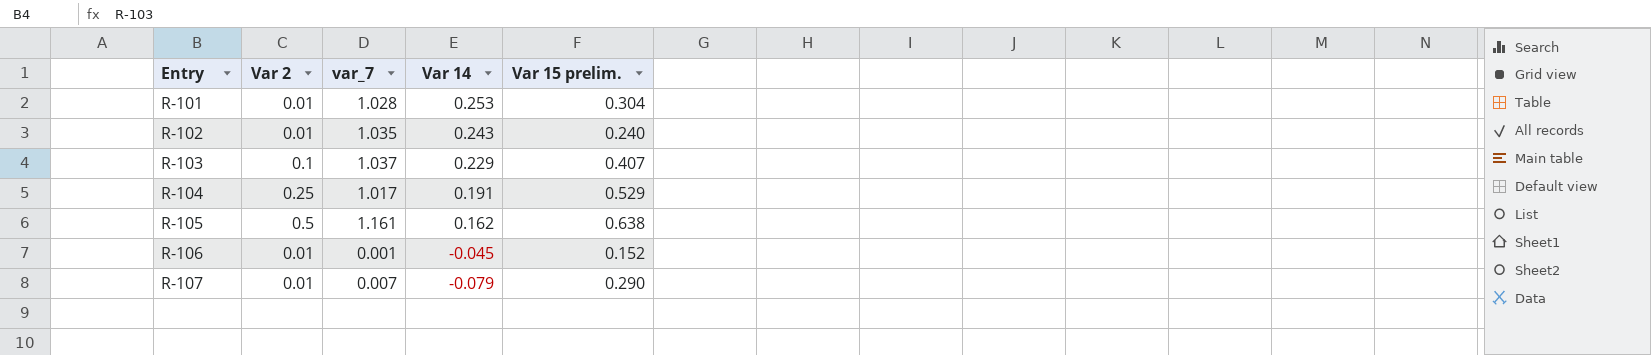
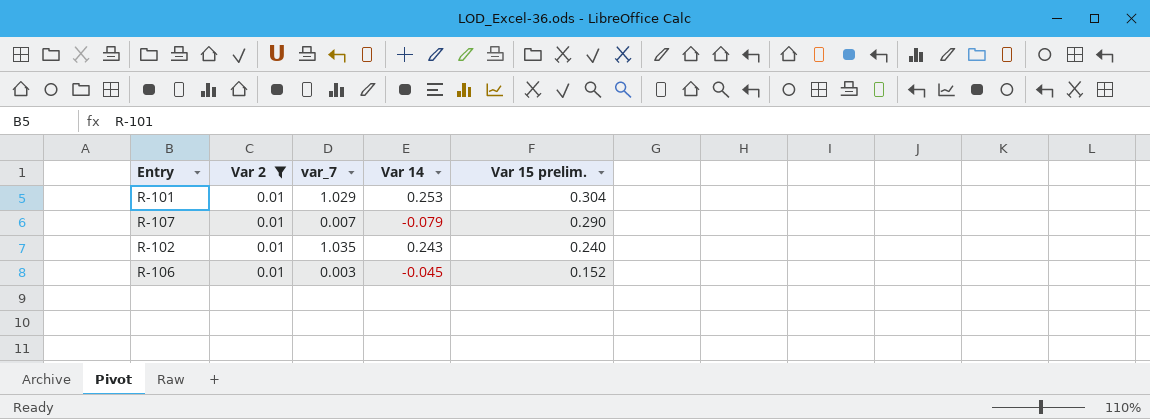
filter: none -> Var 2 = 0.01
row order: Entry ascending -> Var 15 prelim. descending
R-101 | var_7: 1.028 -> 1.029
R-106 | var_7: 0.001 -> 0.003

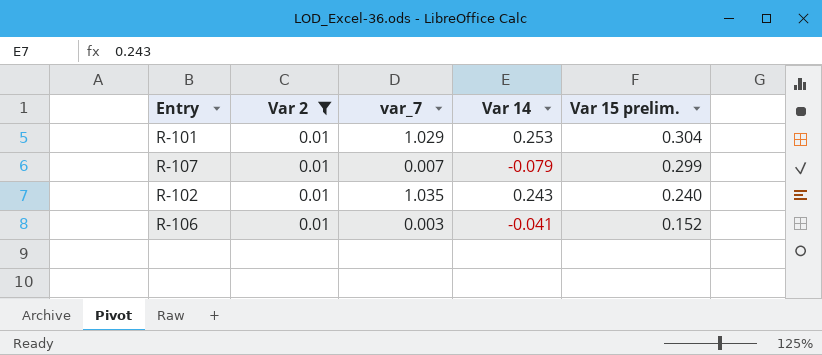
R-107 | Var 15 prelim.: 0.290 -> 0.299
R-106 | Var 14: -0.045 -> -0.041

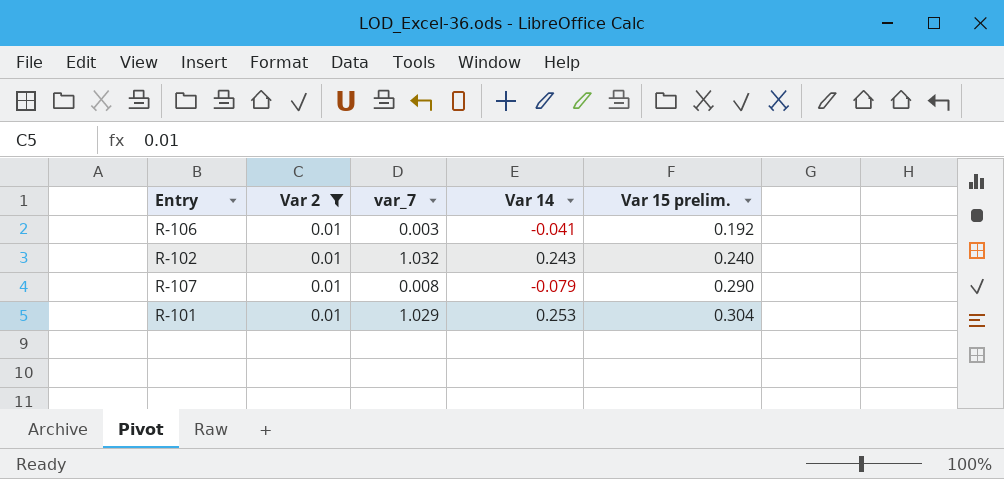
row order: Var 15 prelim. descending -> Var 15 prelim. ascending
R-106 | Var 15 prelim.: 0.152 -> 0.192
R-102 | var_7: 1.035 -> 1.032
R-107 | var_7: 0.007 -> 0.008
R-107 | Var 15 prelim.: 0.299 -> 0.290

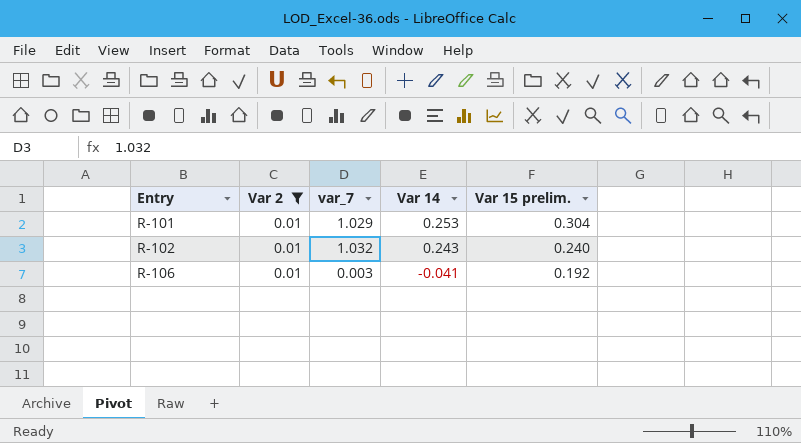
row order: Var 15 prelim. ascending -> Entry ascending
row R-107: 0.01 | 0.008 | -0.079 | 0.290 -> none

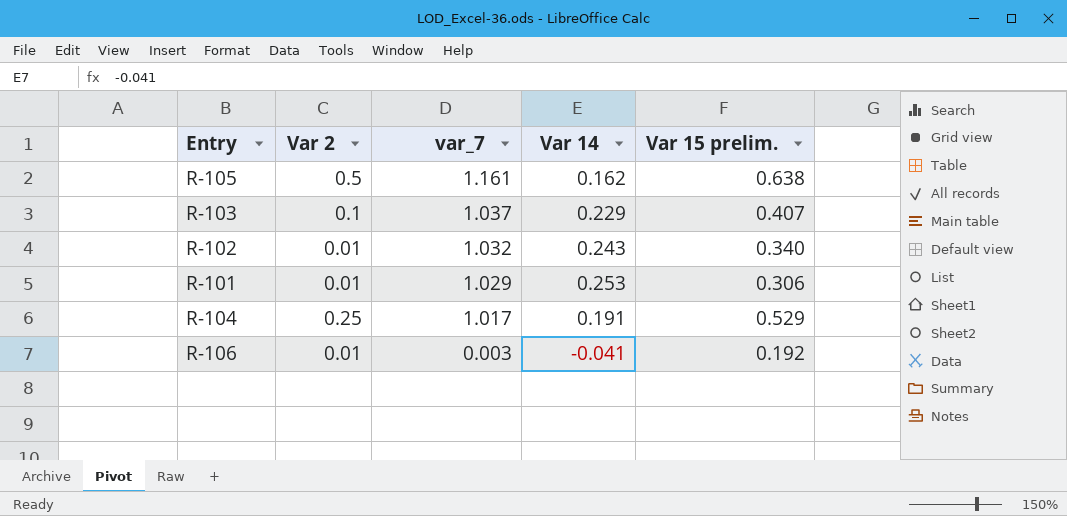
filter: Var 2 = 0.01 -> none
row order: Entry ascending -> var_7 descending
R-102 | Var 15 prelim.: 0.240 -> 0.340
R-101 | Var 15 prelim.: 0.304 -> 0.306

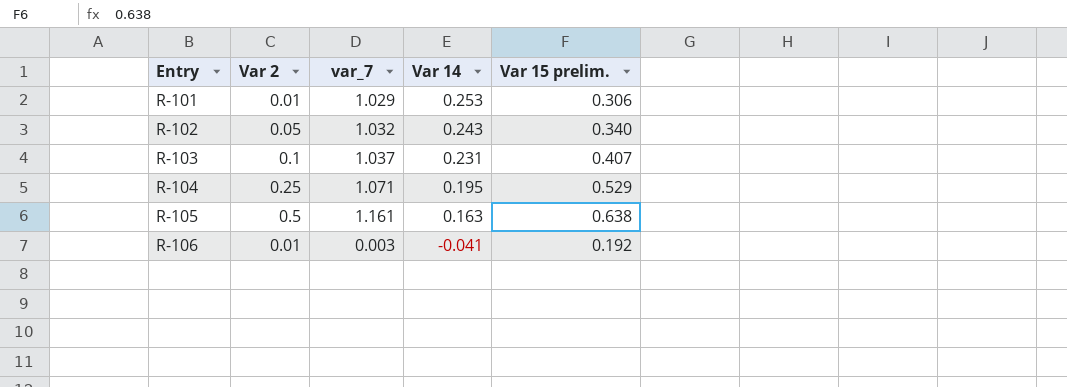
row order: var_7 descending -> Entry ascending
R-102 | Var 2: 0.01 -> 0.05
R-103 | Var 14: 0.229 -> 0.231
R-104 | var_7: 1.017 -> 1.071
R-104 | Var 14: 0.191 -> 0.195
R-105 | Var 14: 0.162 -> 0.163

